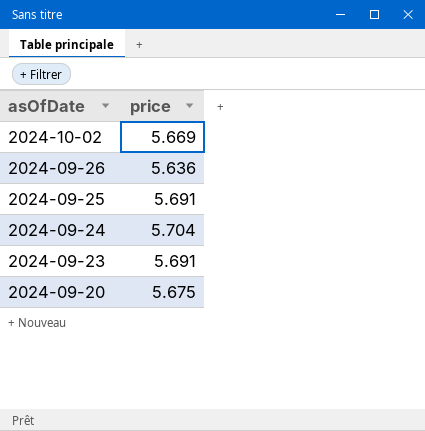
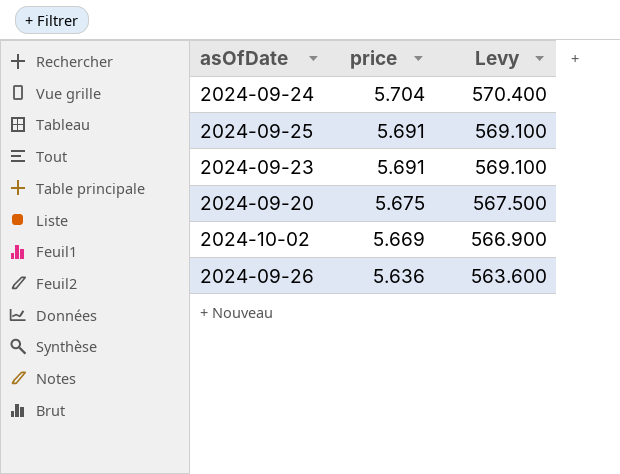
row order: asOfDate descending -> price descending
column Levy | formula: none -> [price] * 100

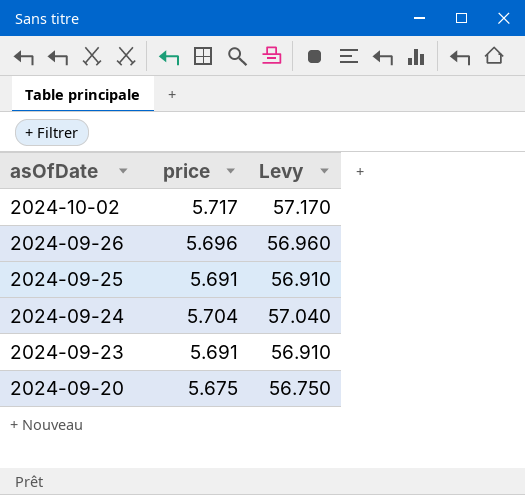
row order: price descending -> asOfDate descending
column Levy | formula: [price] * 100 -> [price] * 10
2024-10-02 | price: 5.669 -> 5.717
2024-09-26 | price: 5.636 -> 5.696

